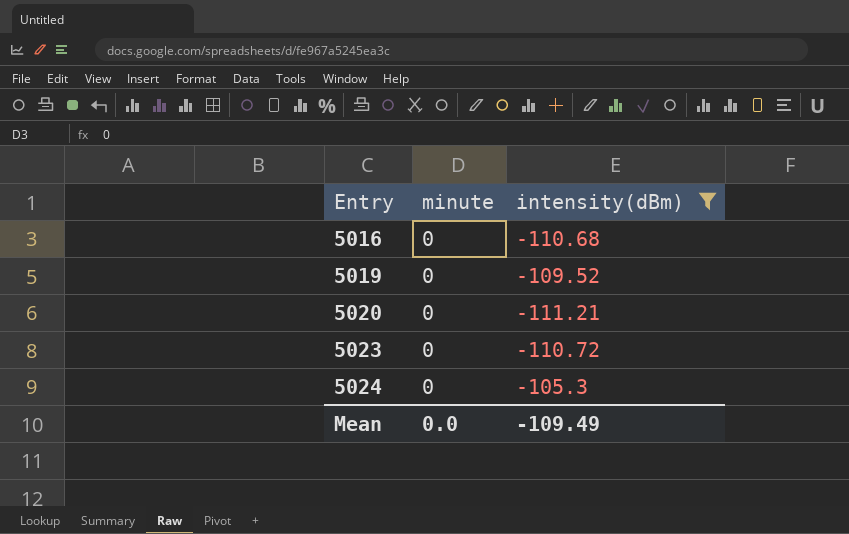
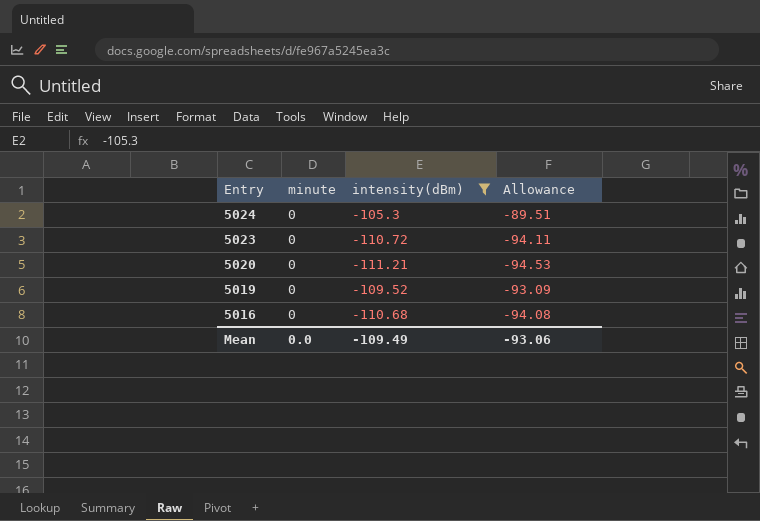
row order: Entry ascending -> Entry descending
column Allowance | formula: none -> [intensity(dBm)] * 0.85

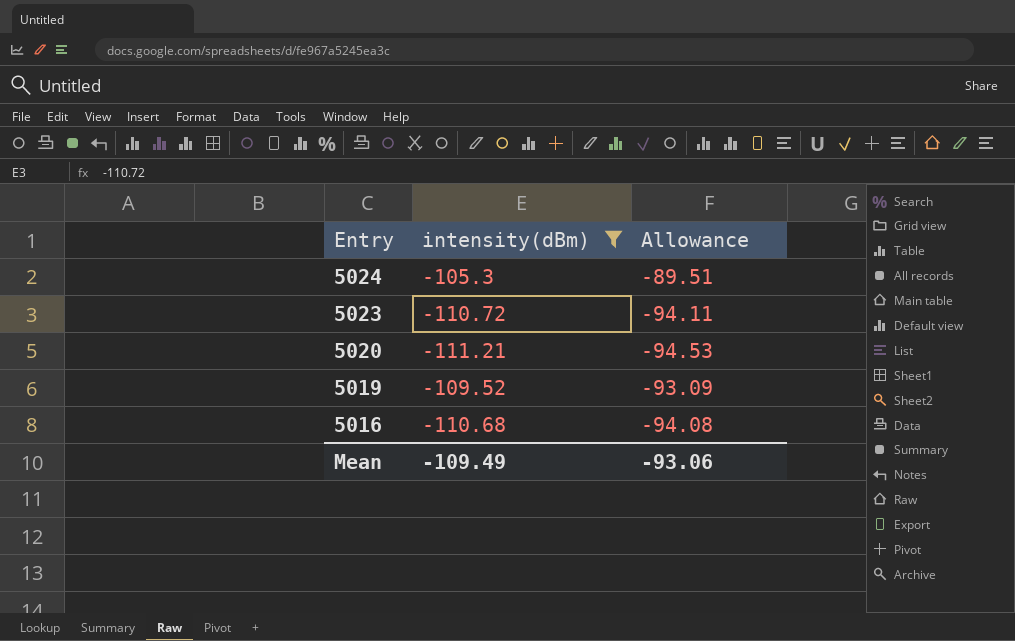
column minute | position: 2 -> none

